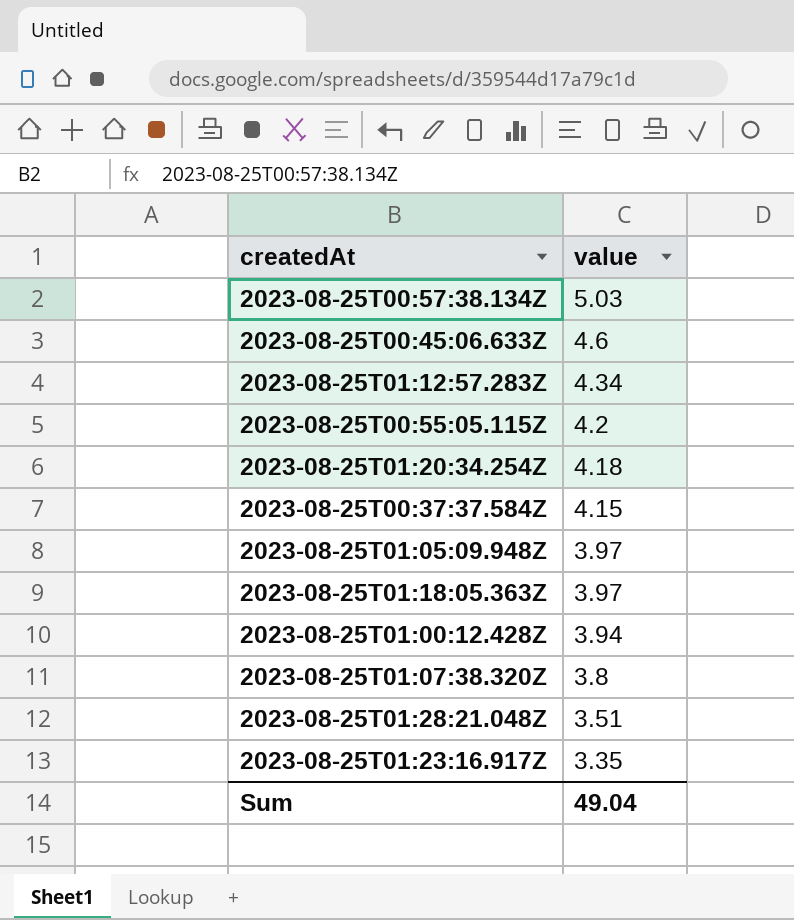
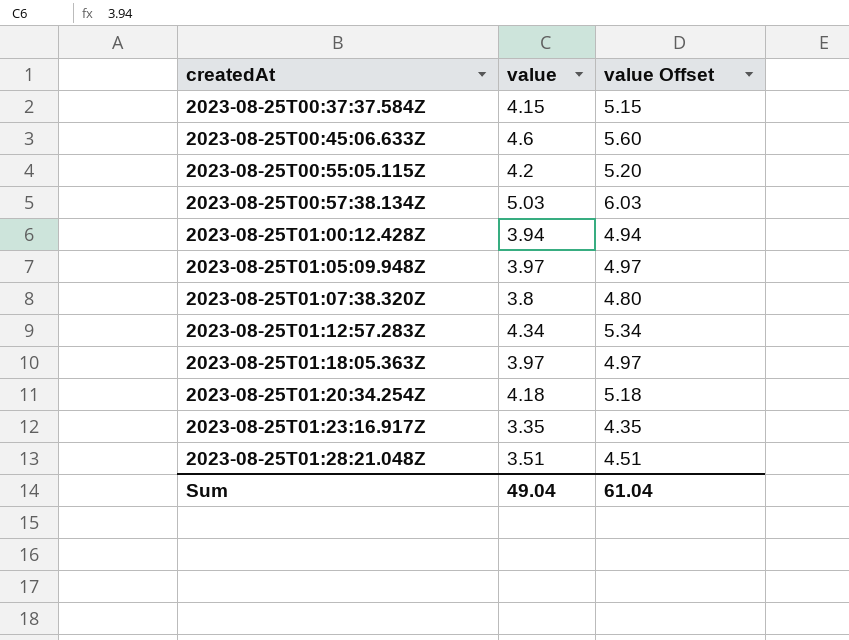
row order: value descending -> createdAt ascending
column value Offset | formula: none -> [value] + 1

